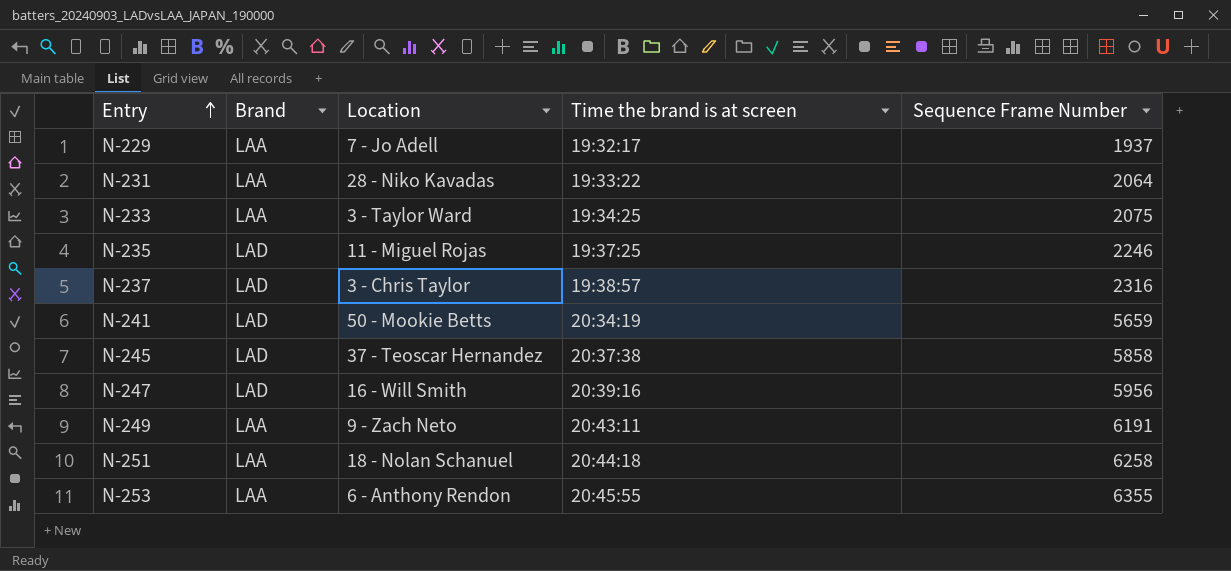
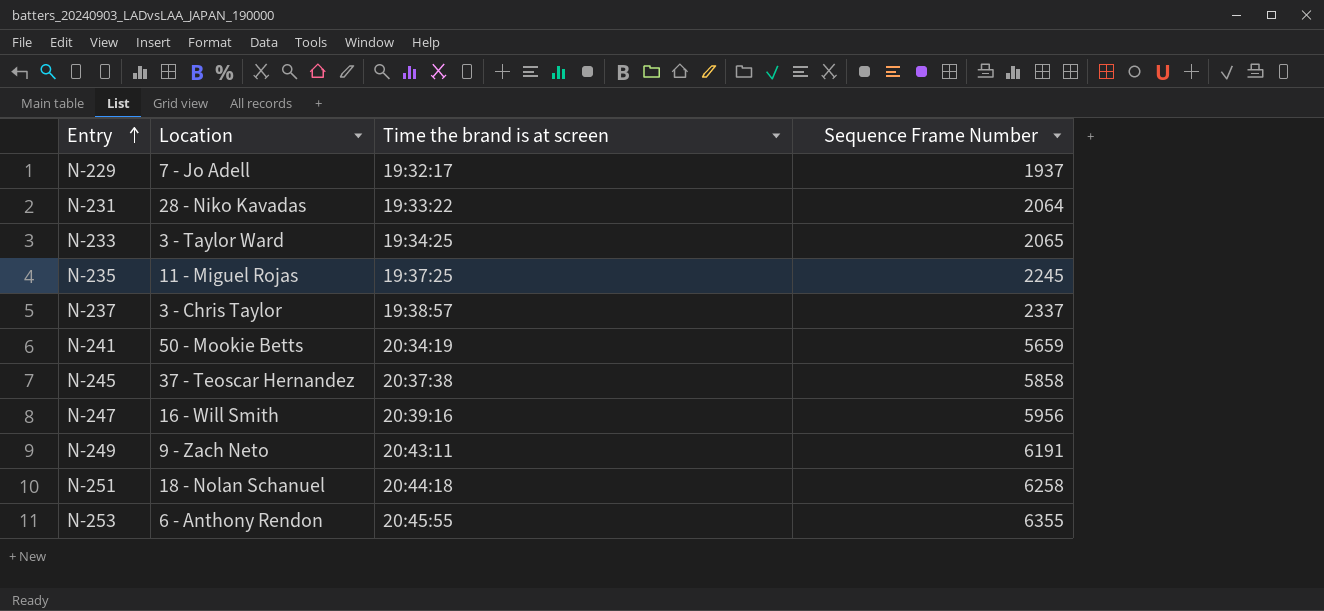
column Brand | position: 2 -> none
N-233 | Sequence Frame Number: 2075 -> 2065
N-235 | Sequence Frame Number: 2246 -> 2245
N-237 | Sequence Frame Number: 2316 -> 2337

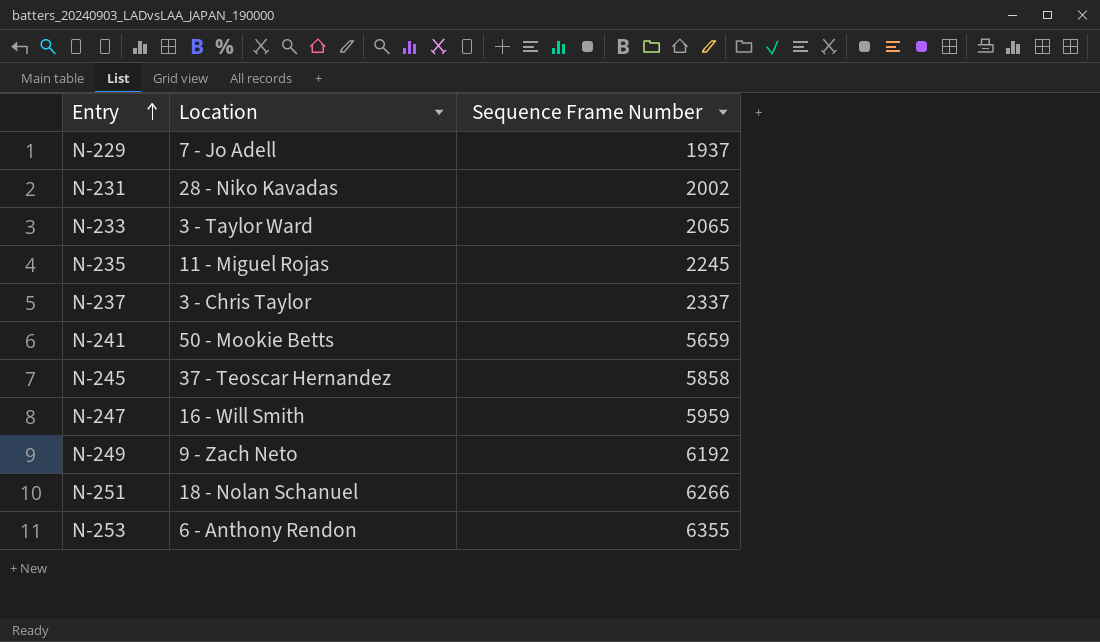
column Time the brand is at screen | position: 3 -> none
N-231 | Sequence Frame Number: 2064 -> 2002
N-247 | Sequence Frame Number: 5956 -> 5959
N-249 | Sequence Frame Number: 6191 -> 6192
N-251 | Sequence Frame Number: 6258 -> 6266

